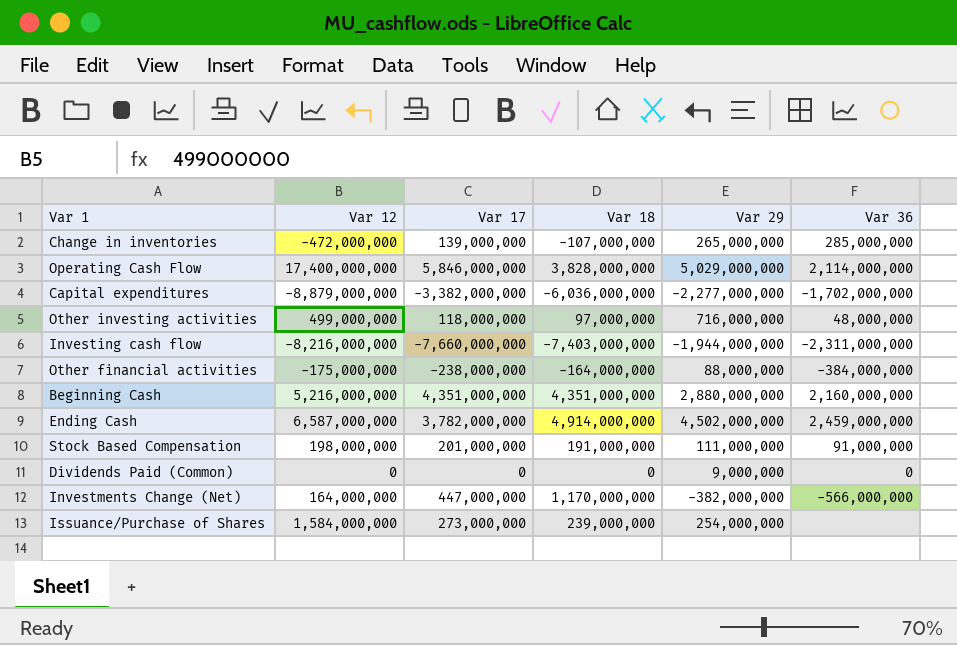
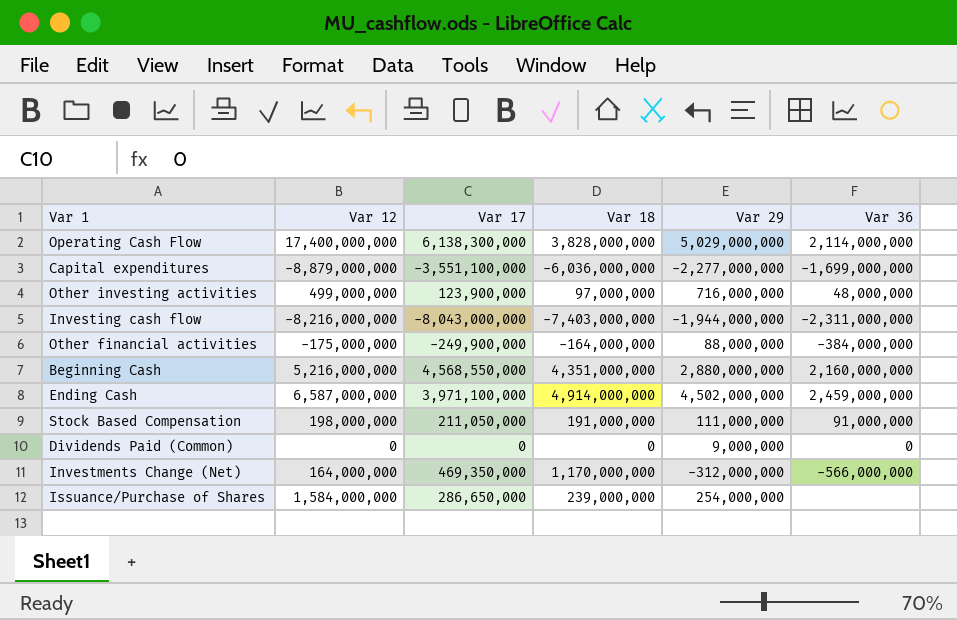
row Change in inventories: -472,000,000 | 139,000,000 | -107,000,000 | 265,000,000 | 285,000,000 -> none
Operating Cash Flow | Var 17: 5,846,000,000 -> 6,138,300,000
Capital expenditures | Var 17: -3,382,000,000 -> -3,551,100,000
Capital expenditures | Var 36: -1,702,000,000 -> -1,699,000,000
Other investing activities | Var 17: 118,000,000 -> 123,900,000
Investing cash flow | Var 17: -7,660,000,000 -> -8,043,000,000
Other financial activities | Var 17: -238,000,000 -> -249,900,000
Beginning Cash | Var 17: 4,351,000,000 -> 4,568,550,000
Ending Cash | Var 17: 3,782,000,000 -> 3,971,100,000
Stock Based Compensation | Var 17: 201,000,000 -> 211,050,000
Investments Change (Net) | Var 17: 447,000,000 -> 469,350,000
Investments Change (Net) | Var 29: -382,000,000 -> -312,000,000
Issuance/Purchase of Shares | Var 17: 273,000,000 -> 286,650,000

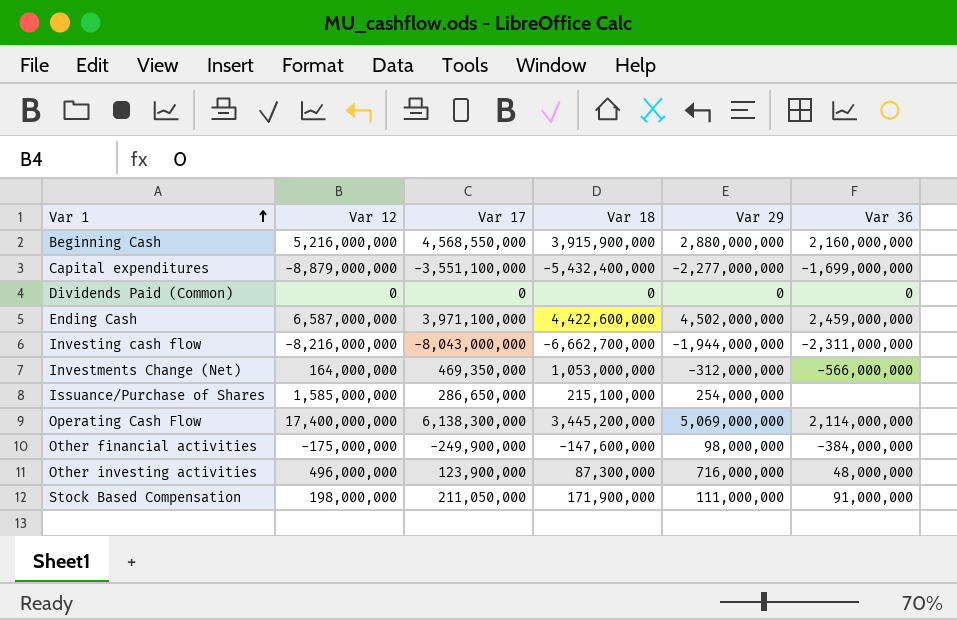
row order: none -> Var 1 ascending
Beginning Cash | Var 18: 4,351,000,000 -> 3,915,900,000
Capital expenditures | Var 18: -6,036,000,000 -> -5,432,400,000
Dividends Paid (Common) | Var 29: 9,000,000 -> 0
Ending Cash | Var 18: 4,914,000,000 -> 4,422,600,000
Investing cash flow | Var 18: -7,403,000,000 -> -6,662,700,000
Investments Change (Net) | Var 18: 1,170,000,000 -> 1,053,000,000
Issuance/Purchase of Shares | Var 12: 1,584,000,000 -> 1,585,000,000
Issuance/Purchase of Shares | Var 18: 239,000,000 -> 215,100,000
Operating Cash Flow | Var 18: 3,828,000,000 -> 3,445,200,000
Operating Cash Flow | Var 29: 5,029,000,000 -> 5,069,000,000
Other financial activities | Var 18: -164,000,000 -> -147,600,000
Other financial activities | Var 29: 88,000,000 -> 98,000,000
Other investing activities | Var 12: 499,000,000 -> 496,000,000
Other investing activities | Var 18: 97,000,000 -> 87,300,000
Stock Based Compensation | Var 18: 191,000,000 -> 171,900,000

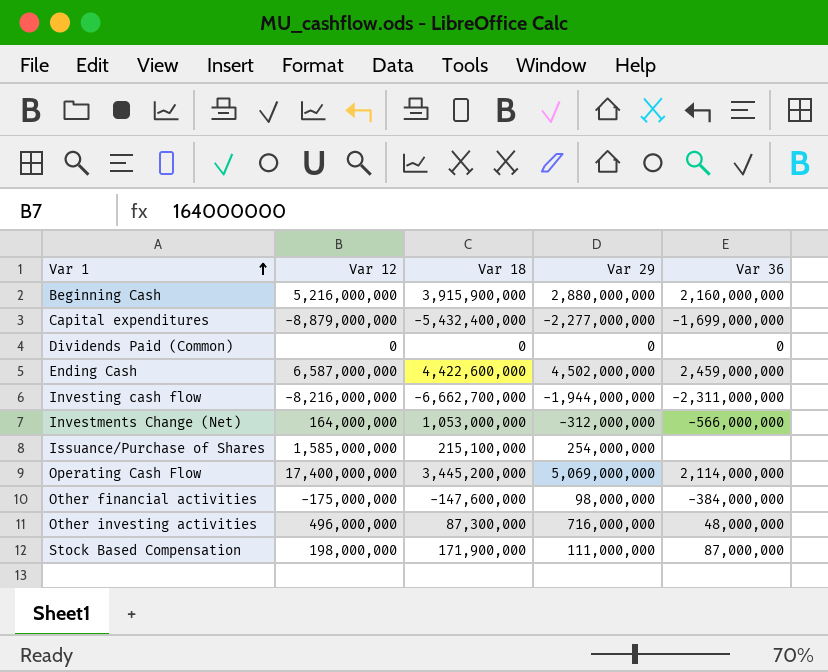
column Var 17 | position: 3 -> none
Stock Based Compensation | Var 36: 91,000,000 -> 87,000,000

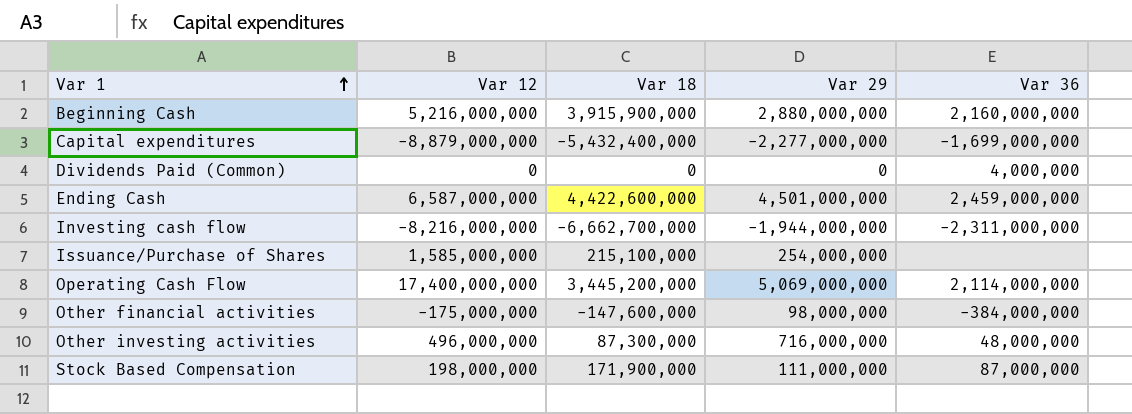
row Investments Change (Net): 164,000,000 | 1,053,000,000 | -312,000,000 | -566,000,000 -> none
Dividends Paid (Common) | Var 36: 0 -> 4,000,000
Ending Cash | Var 29: 4,502,000,000 -> 4,501,000,000

